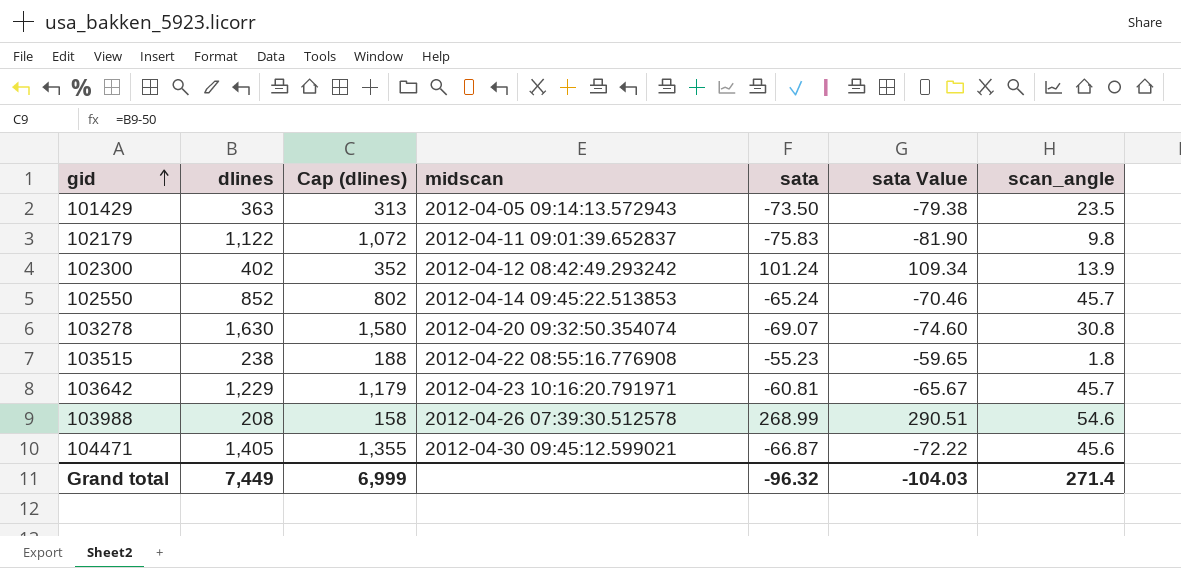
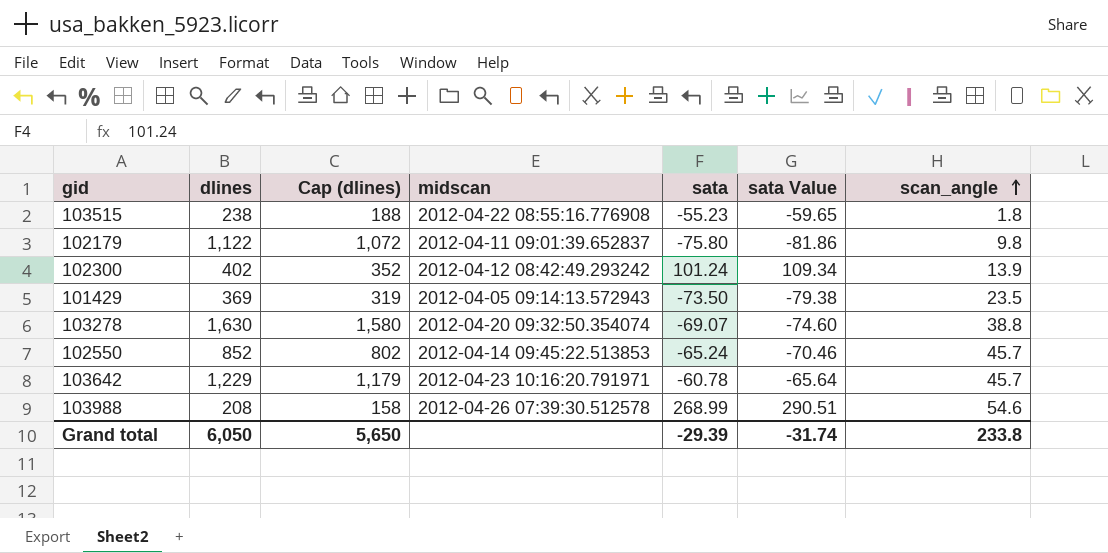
row order: gid ascending -> scan_angle ascending
row 104471: 1,405 | 1,355 | 2012-04-30 09:45:12.599021 | -66.87 | -72.22 | 45.6 -> none
102179 | sata: -75.83 -> -75.80
102179 | sata Value: -81.90 -> -81.86
101429 | dlines: 363 -> 369
101429 | Cap (dlines): 313 -> 319
103278 | scan_angle: 30.8 -> 38.8
103642 | sata: -60.81 -> -60.78
103642 | sata Value: -65.67 -> -65.64
Grand total | dlines: 7,449 -> 6,050
Grand total | Cap (dlines): 6,999 -> 5,650
Grand total | sata: -96.32 -> -29.39
Grand total | sata Value: -104.03 -> -31.74
Grand total | scan_angle: 271.4 -> 233.8

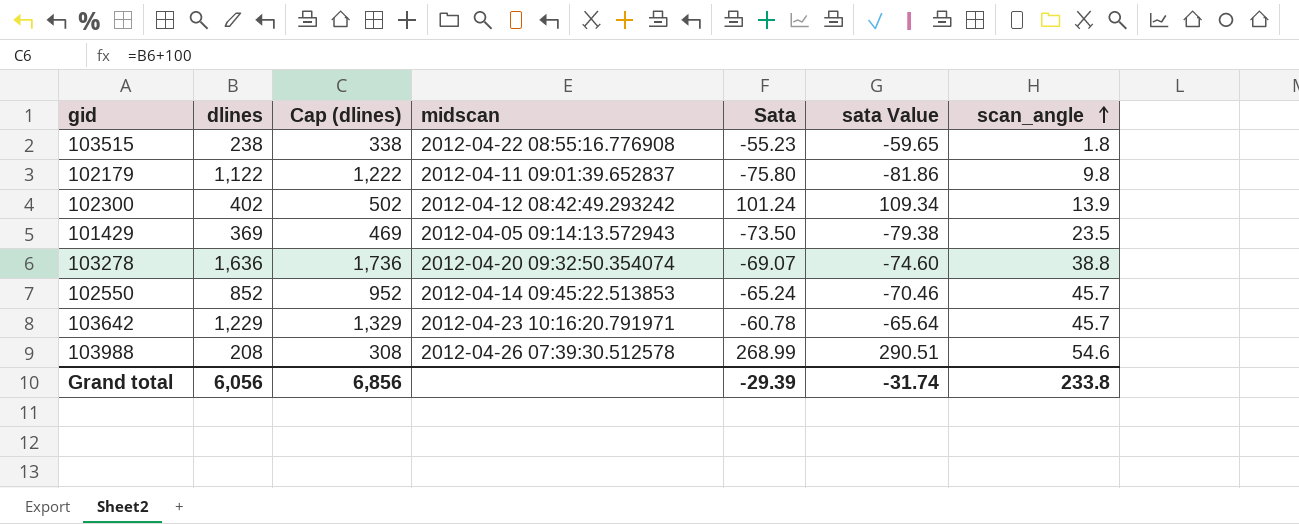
column Cap (dlines) | formula: [dlines] - 50 -> [dlines] + 100
column name: sata -> Sata
103278 | dlines: 1,630 -> 1,636
Grand total | dlines: 6,050 -> 6,056
Grand total | Cap (dlines): 5,650 -> 6,856

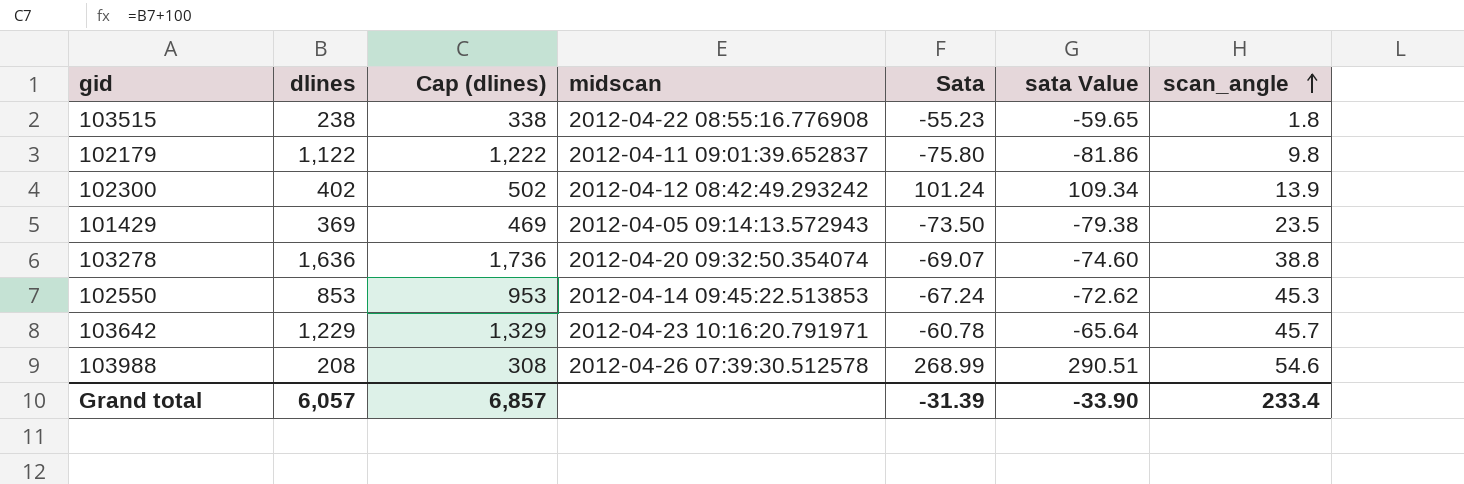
102550 | dlines: 852 -> 853
102550 | Cap (dlines): 952 -> 953
102550 | Sata: -65.24 -> -67.24
102550 | sata Value: -70.46 -> -72.62
102550 | scan_angle: 45.7 -> 45.3
Grand total | dlines: 6,056 -> 6,057
Grand total | Cap (dlines): 6,856 -> 6,857
Grand total | Sata: -29.39 -> -31.39
Grand total | sata Value: -31.74 -> -33.90
Grand total | scan_angle: 233.8 -> 233.4

